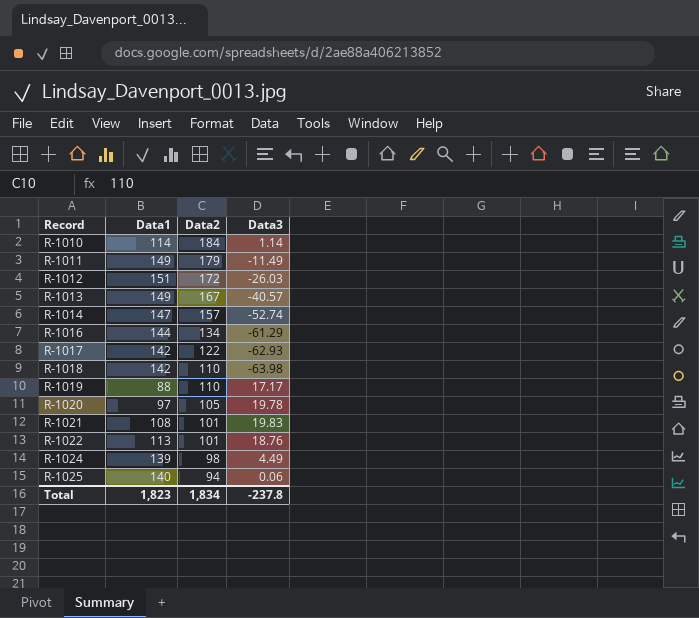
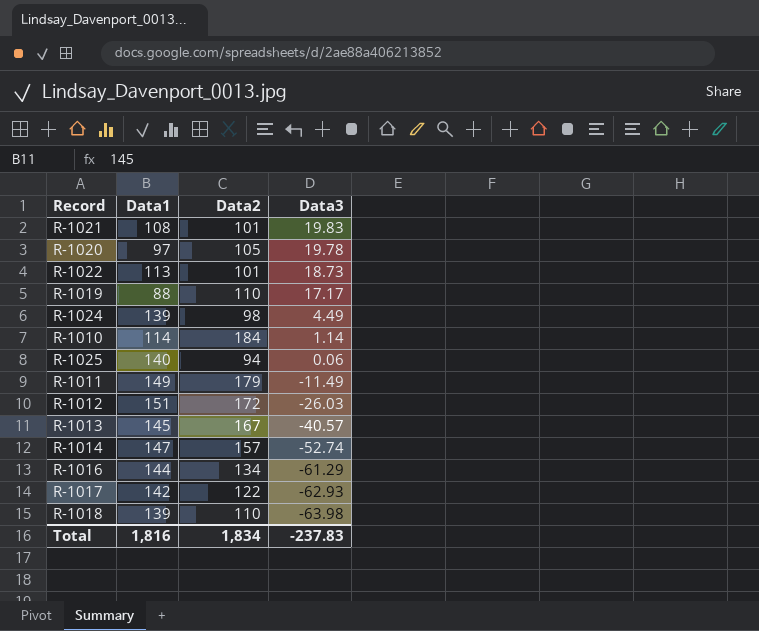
row order: Record ascending -> Data3 descending
R-1022 | Data3: 18.76 -> 18.73
R-1013 | Data1: 149 -> 145
R-1018 | Data1: 142 -> 139
Total | Data1: 1,823 -> 1,816
Total | Data3: -237.8 -> -237.83

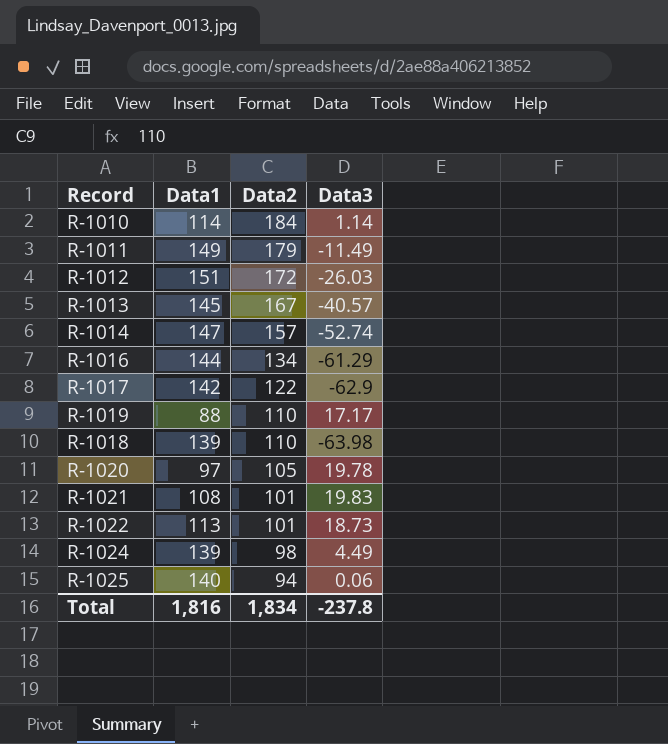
row order: Data3 descending -> Data2 descending
R-1017 | Data3: -62.93 -> -62.9
Total | Data3: -237.83 -> -237.8

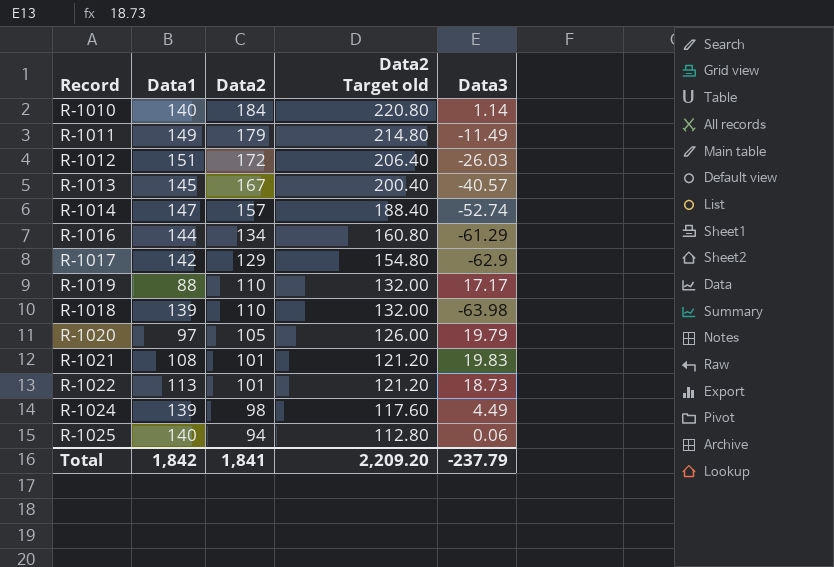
column Data2 Target old | formula: none -> [Data2] * 1.2
R-1010 | Data1: 114 -> 140
R-1017 | Data2: 122 -> 129
R-1020 | Data3: 19.78 -> 19.79
Total | Data1: 1,816 -> 1,842
Total | Data2: 1,834 -> 1,841
Total | Data3: -237.8 -> -237.79

